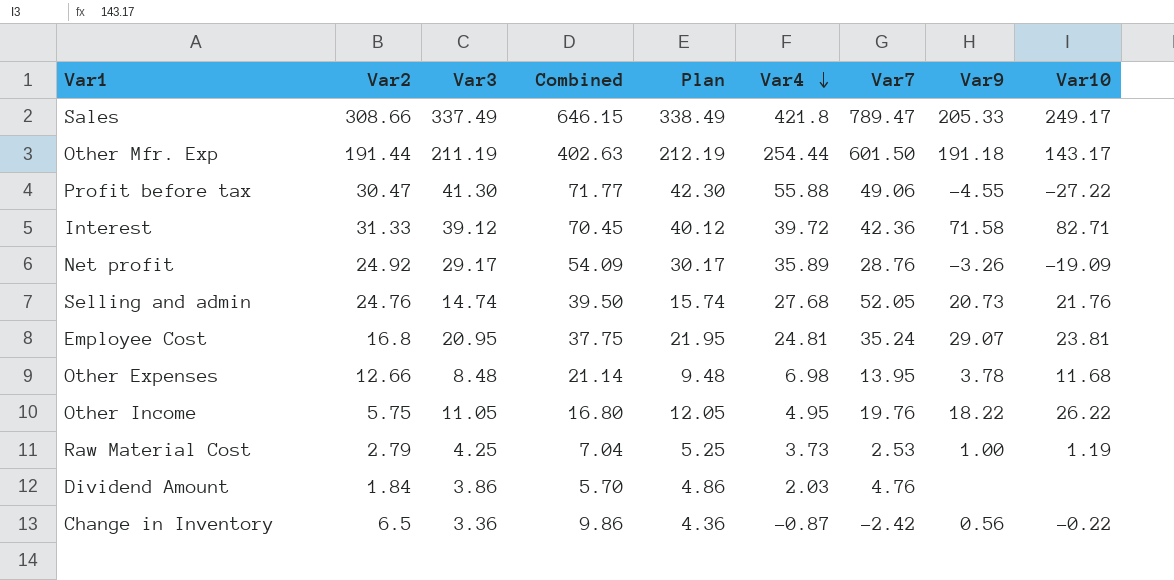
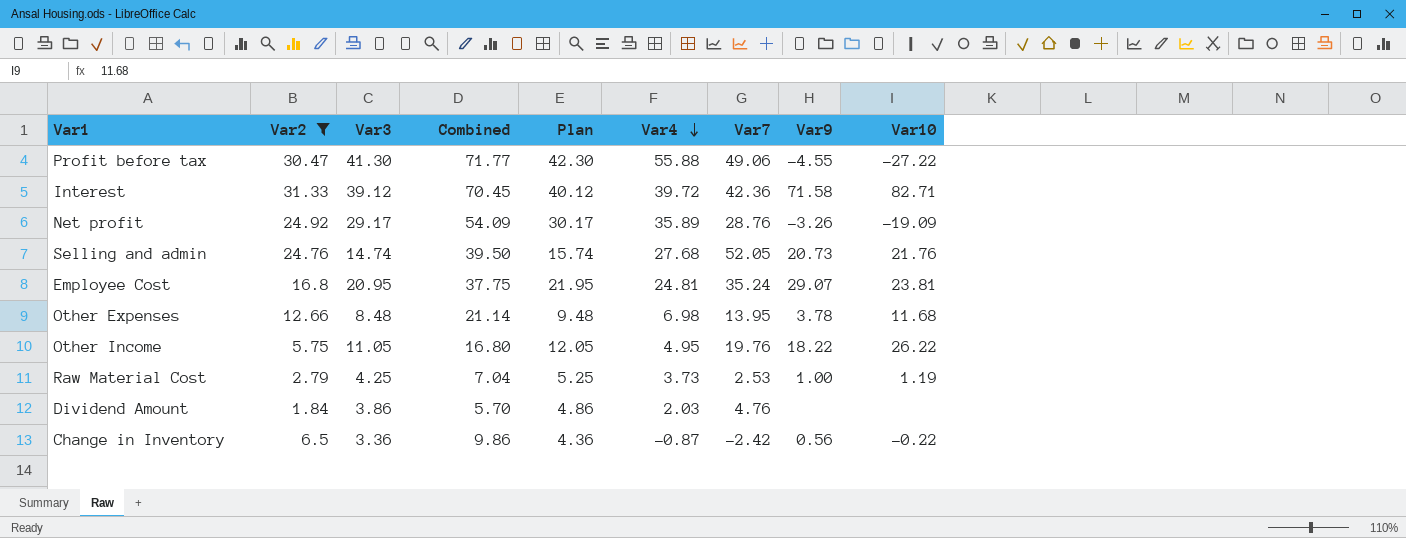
filter: none -> Var2 <= 31.33

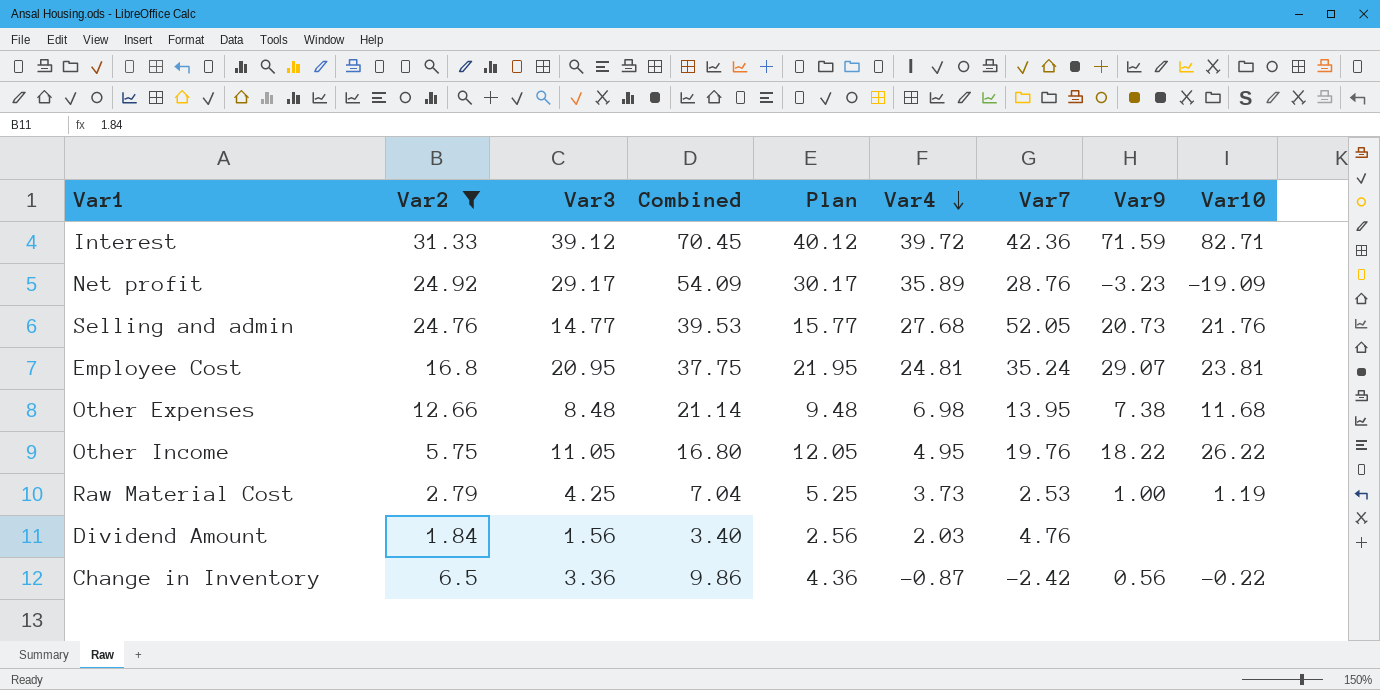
row Profit before tax: 30.47 | 41.30 | 71.77 | 42.30 | 55.88 | 49.06 | -4.55 | -27.22 -> none
Interest | Var9: 71.58 -> 71.59
Net profit | Var9: -3.26 -> -3.23
Selling and admin | Var3: 14.74 -> 14.77
Selling and admin | Combined: 39.50 -> 39.53
Selling and admin | Plan: 15.74 -> 15.77
Other Expenses | Var9: 3.78 -> 7.38
Dividend Amount | Var3: 3.86 -> 1.56
Dividend Amount | Combined: 5.70 -> 3.40
Dividend Amount | Plan: 4.86 -> 2.56

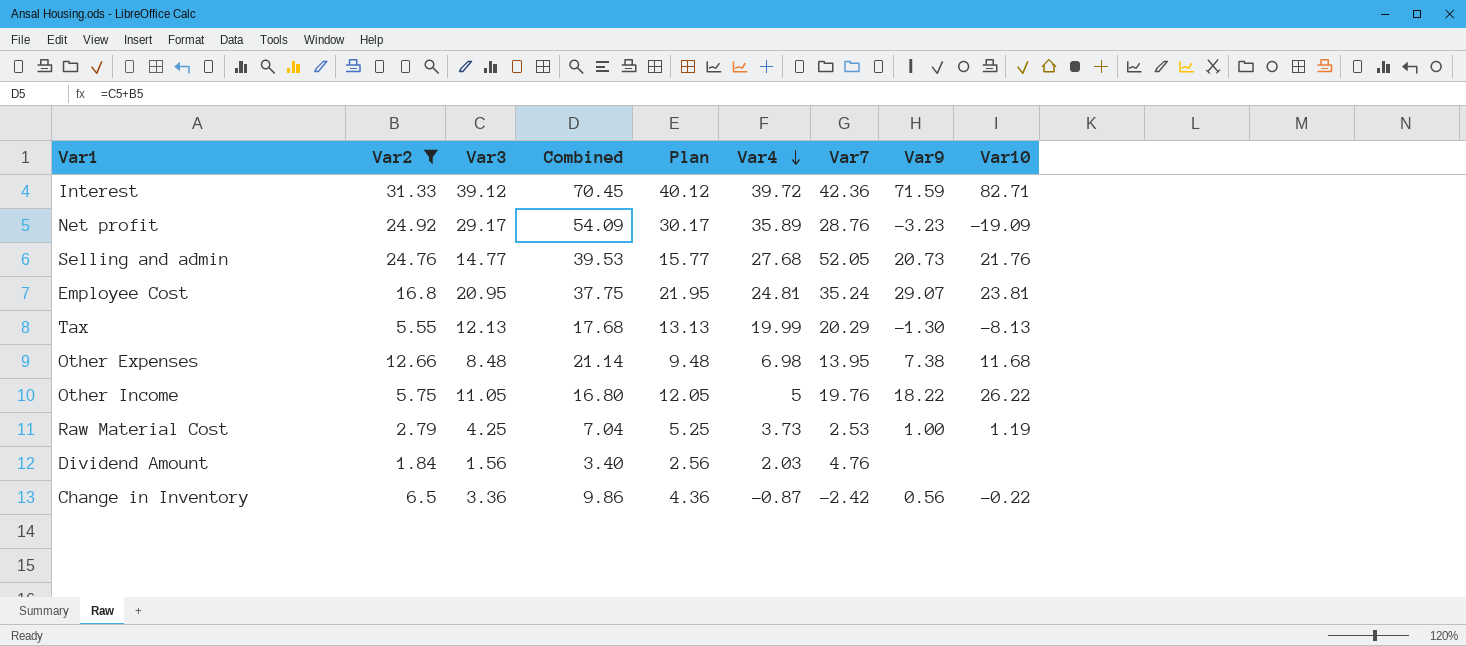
row Tax: none -> 5.55 | 12.13 | 17.68 | 13.13 | 19.99 | 20.29 | -1.30 | -8.13
Other Income | Var4: 4.95 -> 5

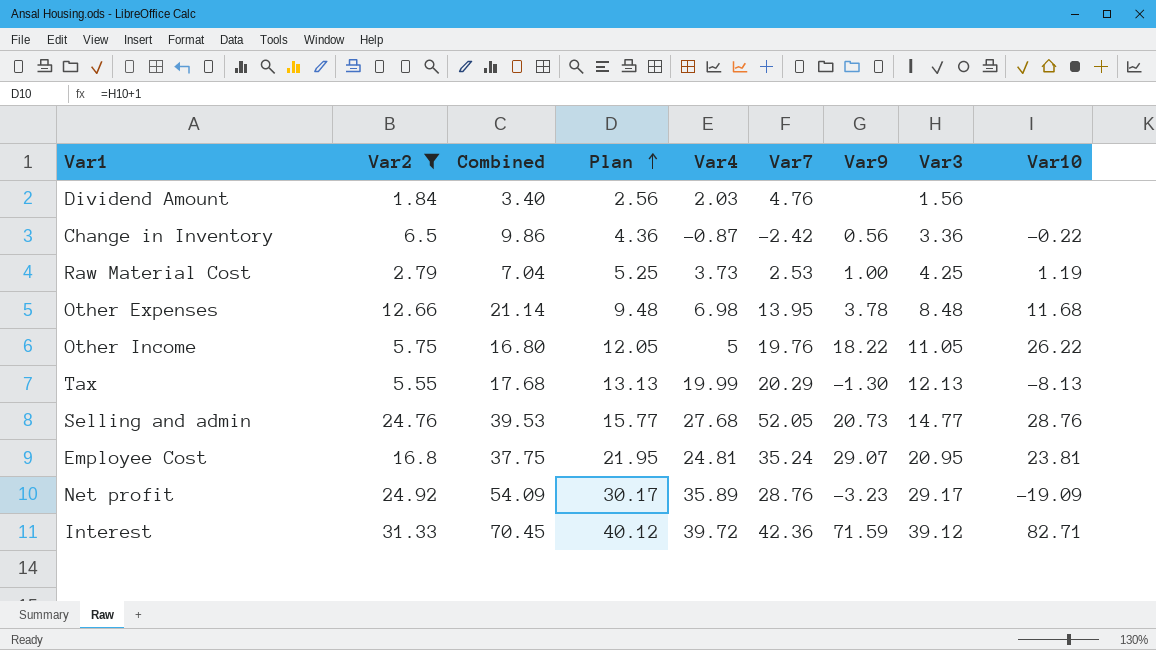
row order: Var4 descending -> Plan ascending
column Var3 | position: 3 -> 8
Other Expenses | Var9: 7.38 -> 3.78
Selling and admin | Var10: 21.76 -> 28.76

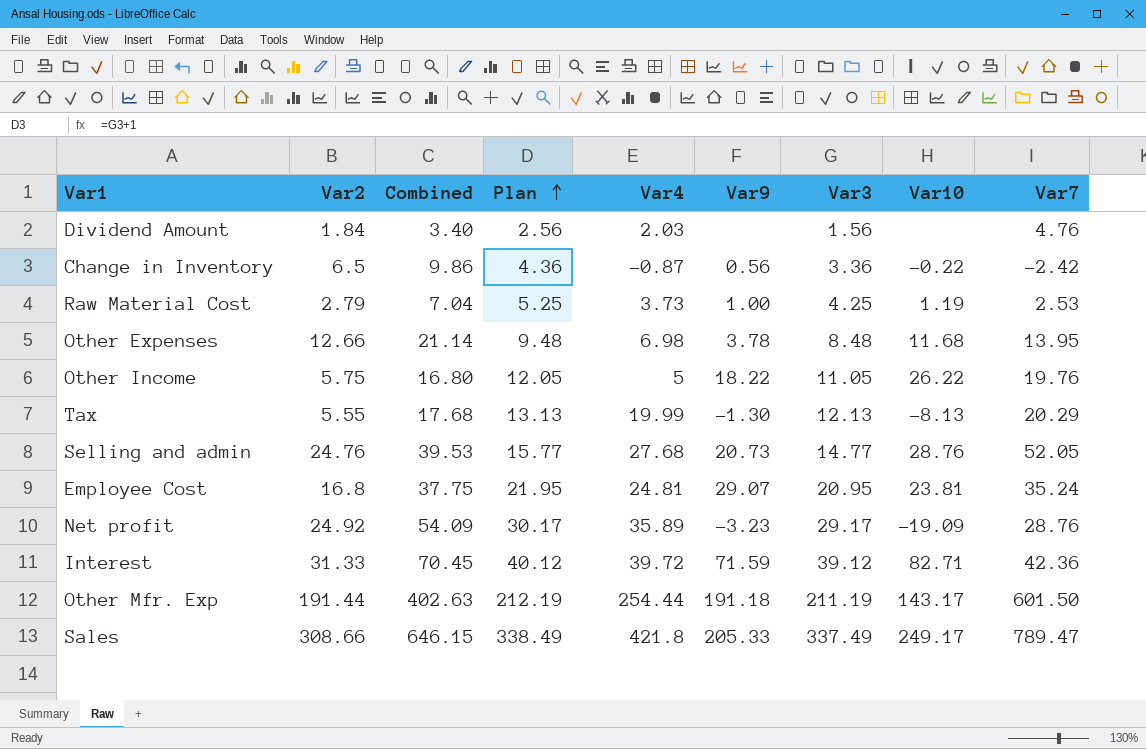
filter: Var2 <= 31.33 -> none
column Var7 | position: 6 -> 9

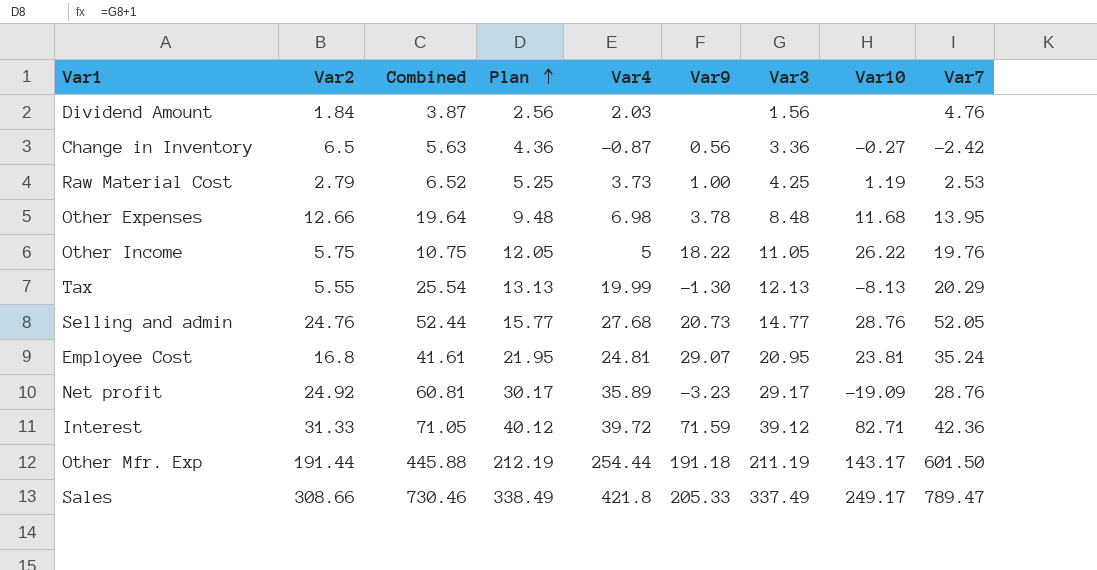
column Combined | formula: [Var2] + [Var3] -> [Var2] + [Var4]
Change in Inventory | Var10: -0.22 -> -0.27

